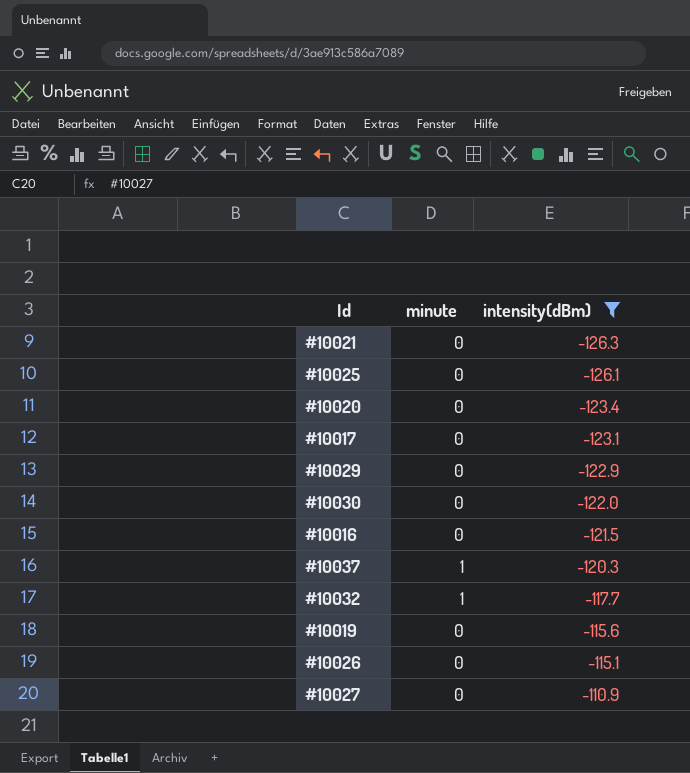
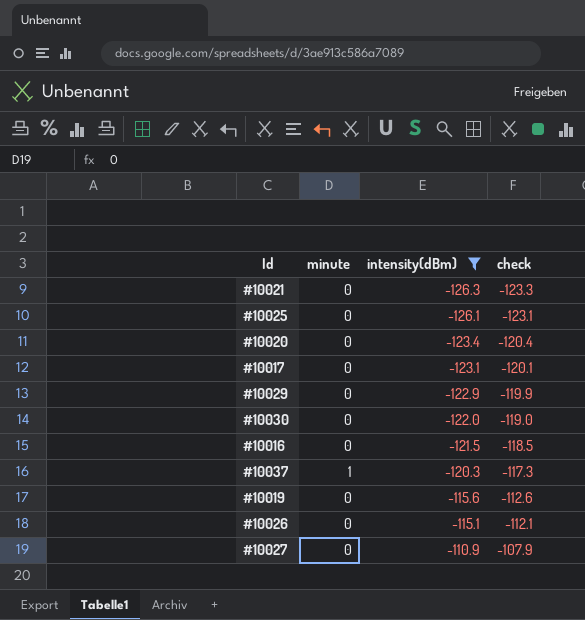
column check | formula: none -> [intensity(dBm)] + 3
row #10032: 1 | -117.7 -> none

